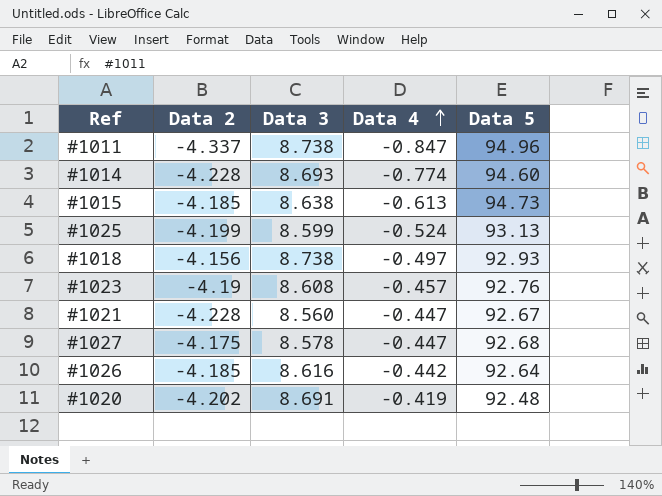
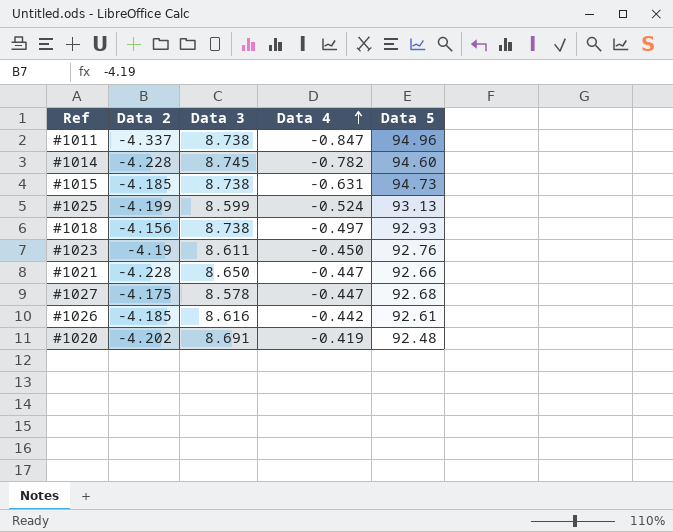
#1014 | Data 3: 8.693 -> 8.745
#1014 | Data 4: -0.774 -> -0.782
#1015 | Data 3: 8.638 -> 8.738
#1015 | Data 4: -0.613 -> -0.631
#1023 | Data 3: 8.608 -> 8.611
#1023 | Data 4: -0.457 -> -0.450
#1021 | Data 3: 8.560 -> 8.650
#1021 | Data 5: 92.67 -> 92.66
#1026 | Data 5: 92.64 -> 92.61

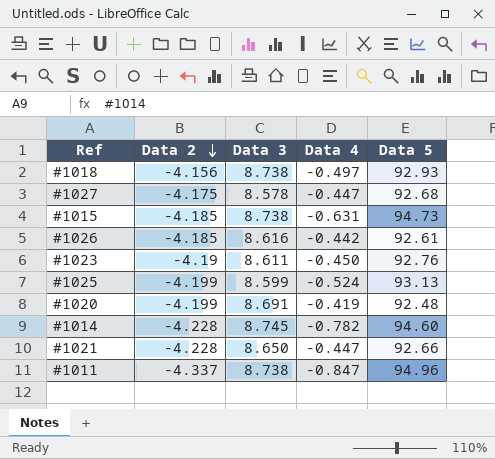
row order: Data 4 ascending -> Data 2 descending
#1020 | Data 2: -4.202 -> -4.199

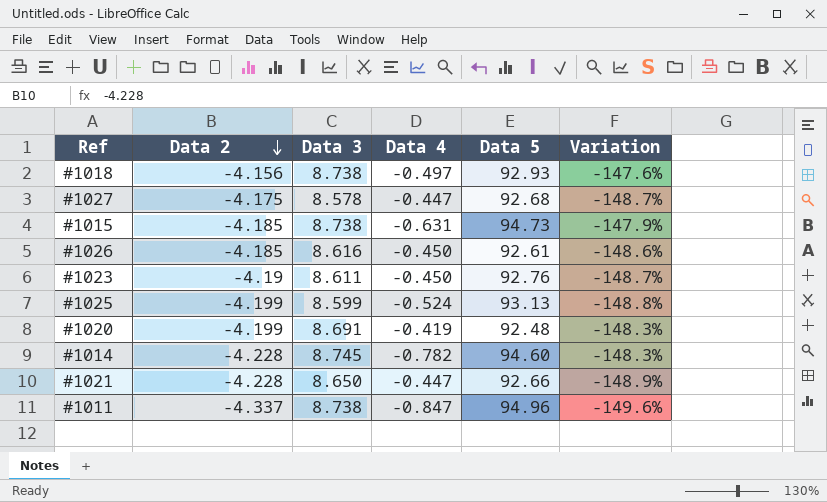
column Variation | formula: none -> ([Data 2] - [Data 3]) / [Data 3]
#1026 | Data 4: -0.442 -> -0.450

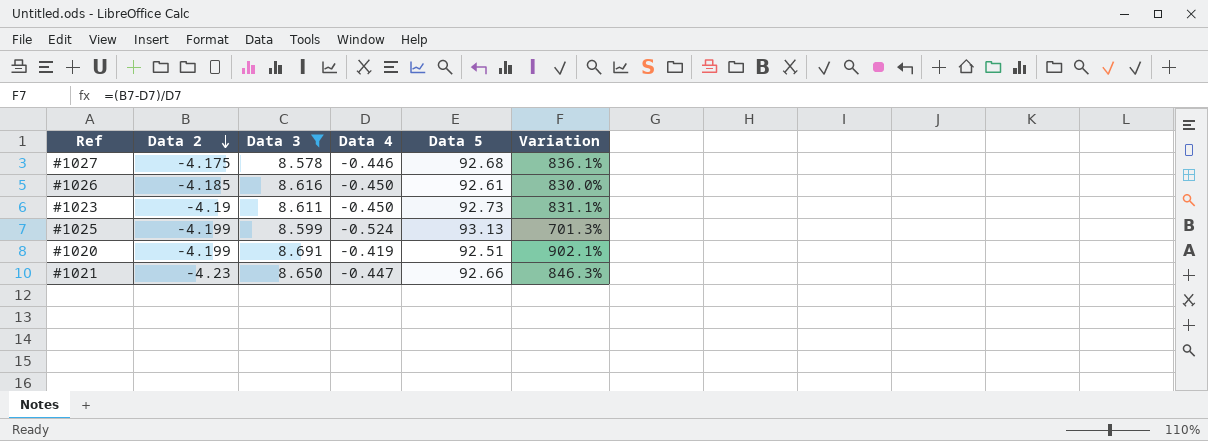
filter: none -> Data 3 <= 8.691
column Variation | formula: ([Data 2] - [Data 3]) / [Data 3] -> ([Data 2] - [Data 4]) / [Data 4]
#1027 | Data 4: -0.447 -> -0.446
#1023 | Data 5: 92.76 -> 92.73
#1020 | Data 5: 92.48 -> 92.51
#1021 | Data 2: -4.228 -> -4.23

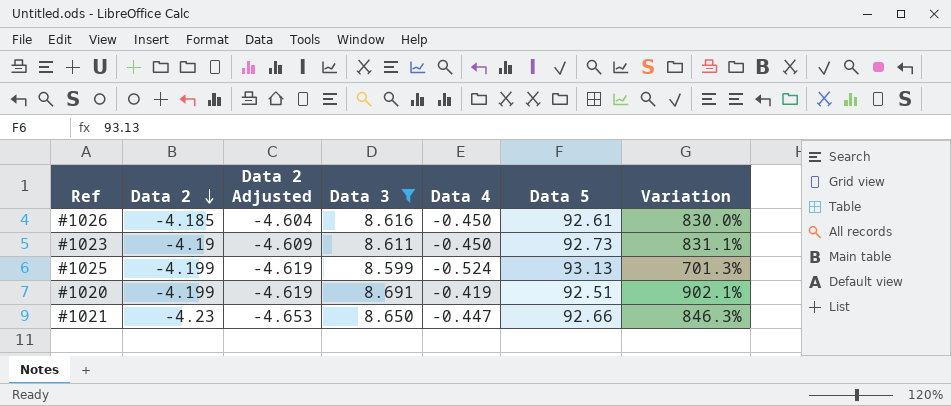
column Data 2 Adjusted | formula: none -> [Data 2] * 1.1
row #1027: -4.175 | 8.578 | -0.446 | 92.68 | 836.1% -> none

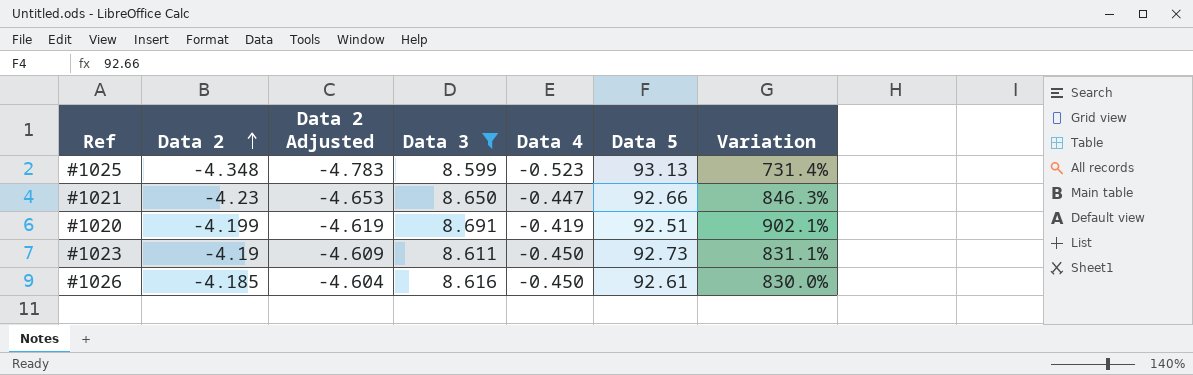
row order: Data 2 descending -> Data 2 ascending
#1025 | Data 2: -4.199 -> -4.348
#1025 | Data 2 Adjusted: -4.619 -> -4.783
#1025 | Data 4: -0.524 -> -0.523
#1025 | Variation: 701.3% -> 731.4%

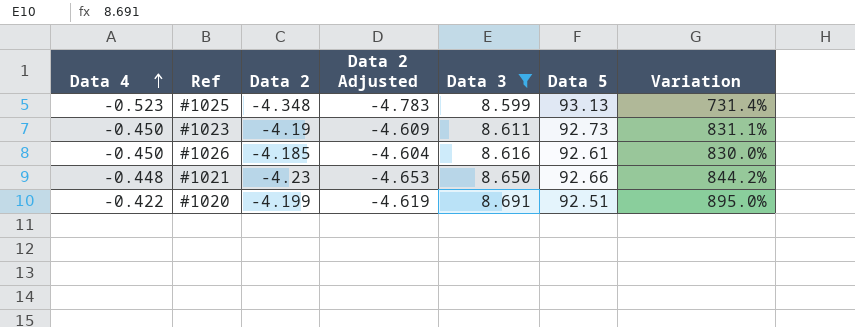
row order: Data 2 ascending -> Data 4 ascending
column Data 4 | position: 5 -> 1
#1021 | Data 4: -0.447 -> -0.448
#1021 | Variation: 846.3% -> 844.2%
#1020 | Data 4: -0.419 -> -0.422
#1020 | Variation: 902.1% -> 895.0%

